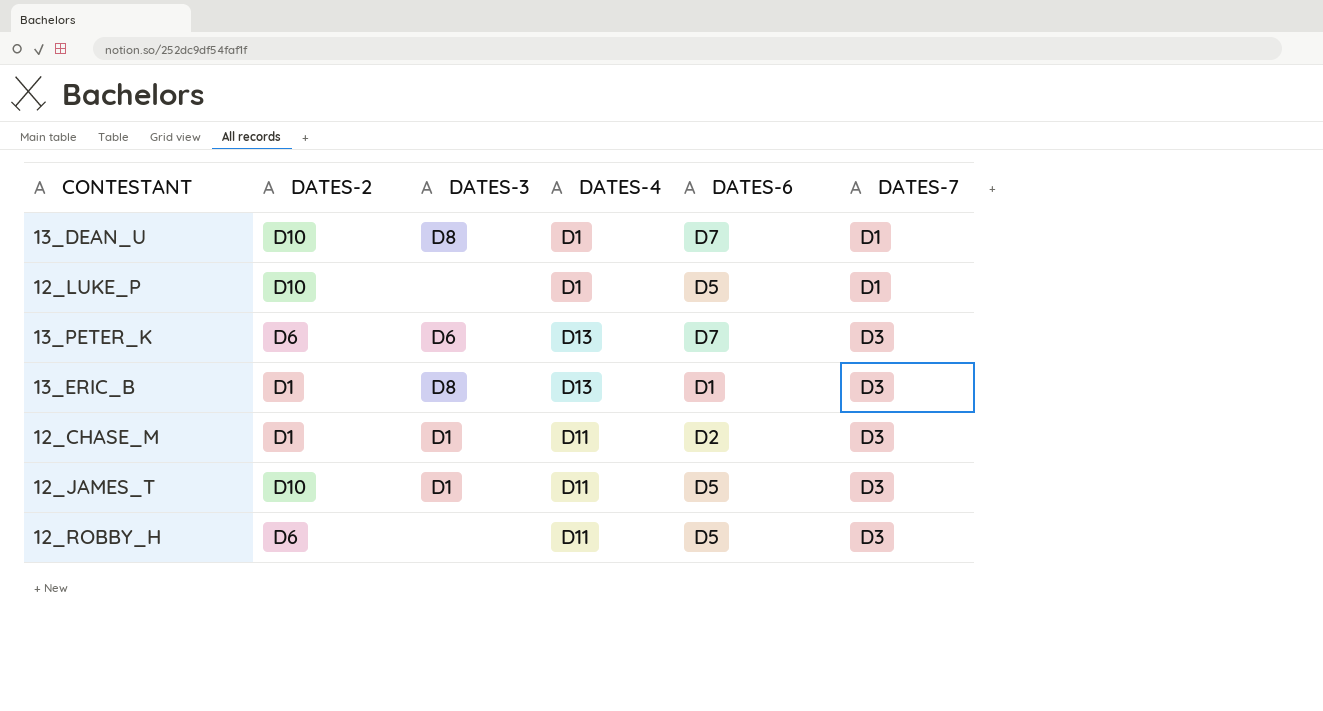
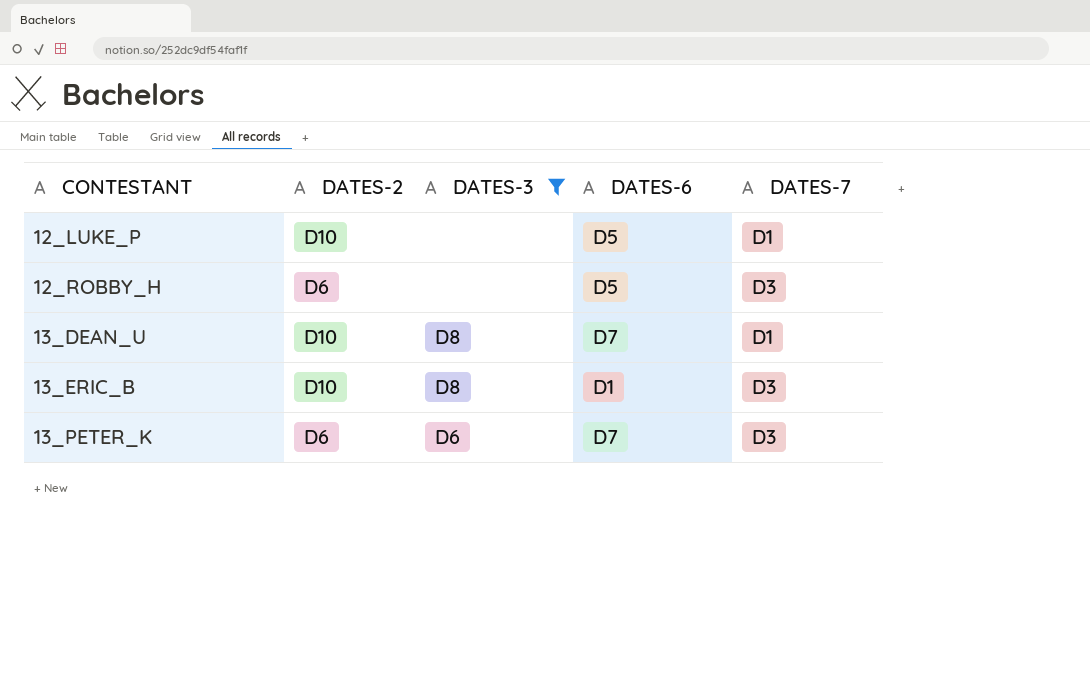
filter: none -> DATES-3 != D1
row order: DATES-7 ascending -> CONTESTANT ascending
column DATES-4 | position: 4 -> none
13_ERIC_B | DATES-2: D1 -> D10

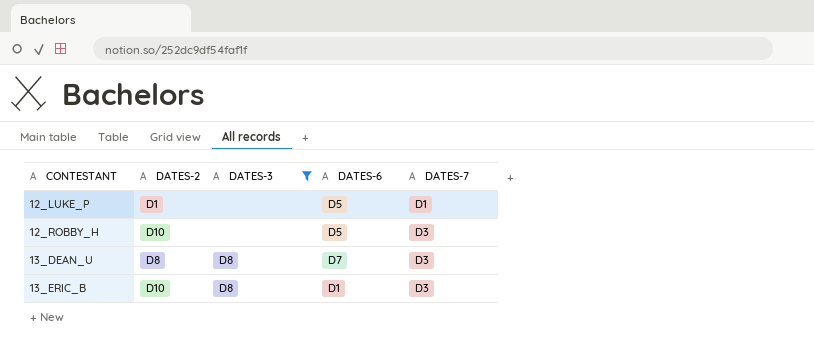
row 13_PETER_K: D6 | D6 | D7 | D3 -> none
12_LUKE_P | DATES-2: D10 -> D1
12_ROBBY_H | DATES-2: D6 -> D10
13_DEAN_U | DATES-2: D10 -> D8
13_DEAN_U | DATES-7: D1 -> D3

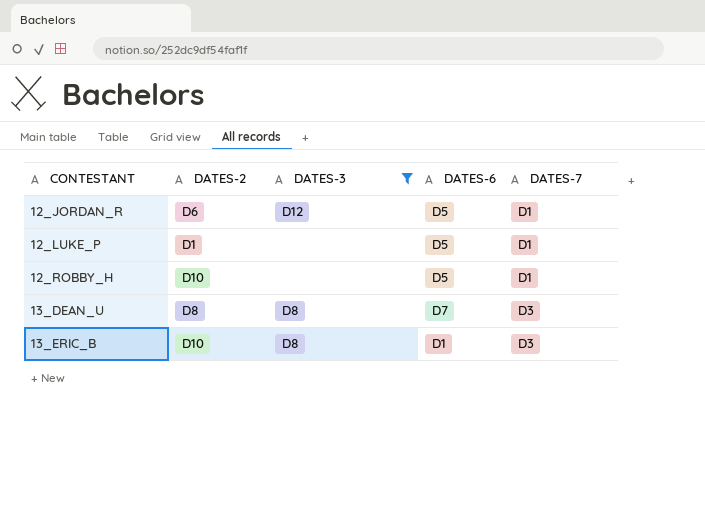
row 12_JORDAN_R: none -> D6 | D12 | D5 | D1
12_ROBBY_H | DATES-7: D3 -> D1

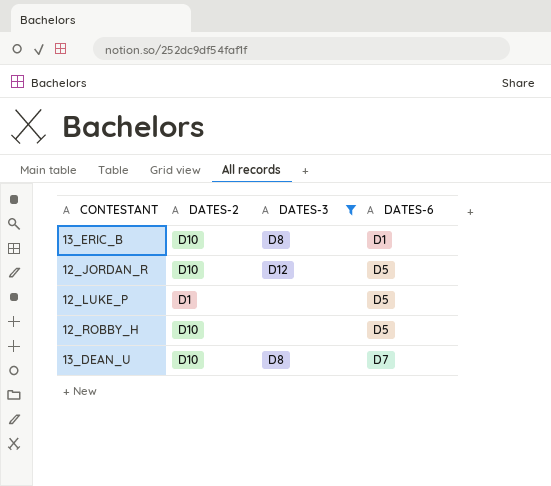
row order: CONTESTANT ascending -> DATES-6 ascending
column DATES-7 | position: 5 -> none
12_JORDAN_R | DATES-2: D6 -> D10
13_DEAN_U | DATES-2: D8 -> D10

